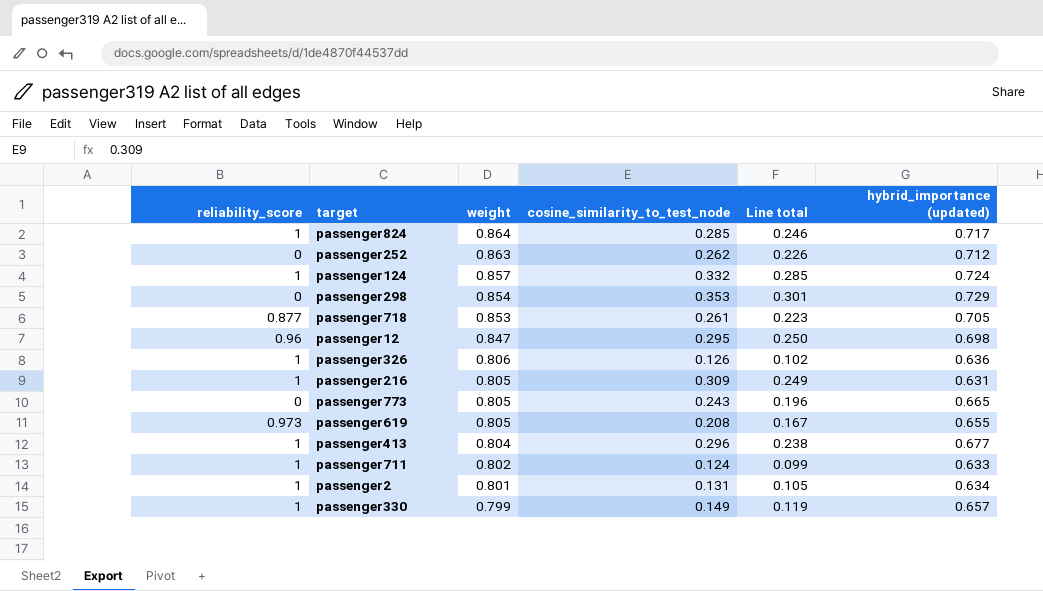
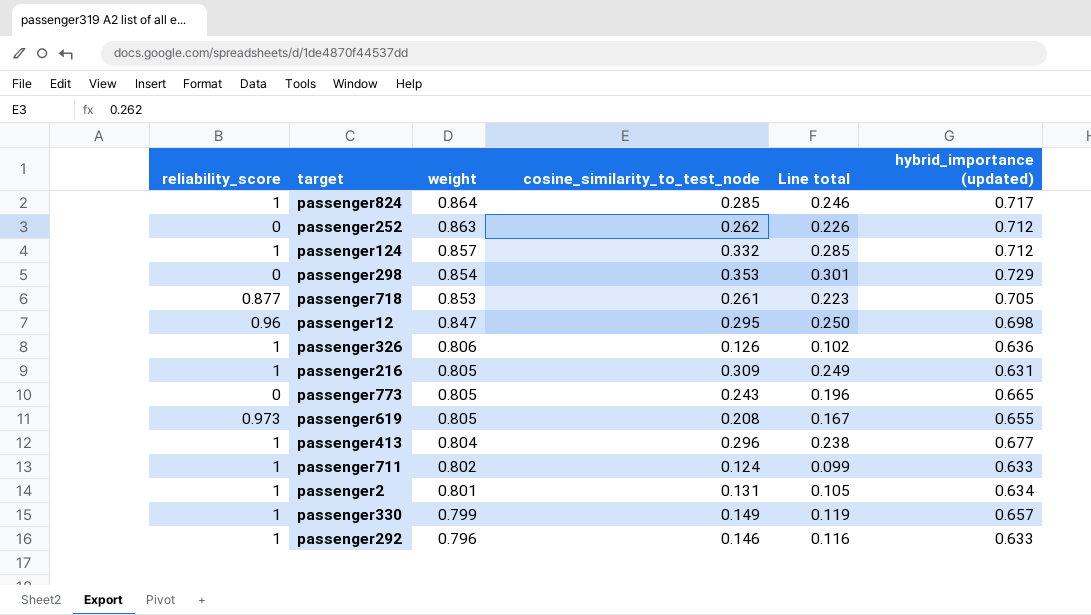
passenger124 | hybrid_importance (updated): 0.724 -> 0.712
row passenger292: none -> 1 | 0.796 | 0.146 | 0.116 | 0.633

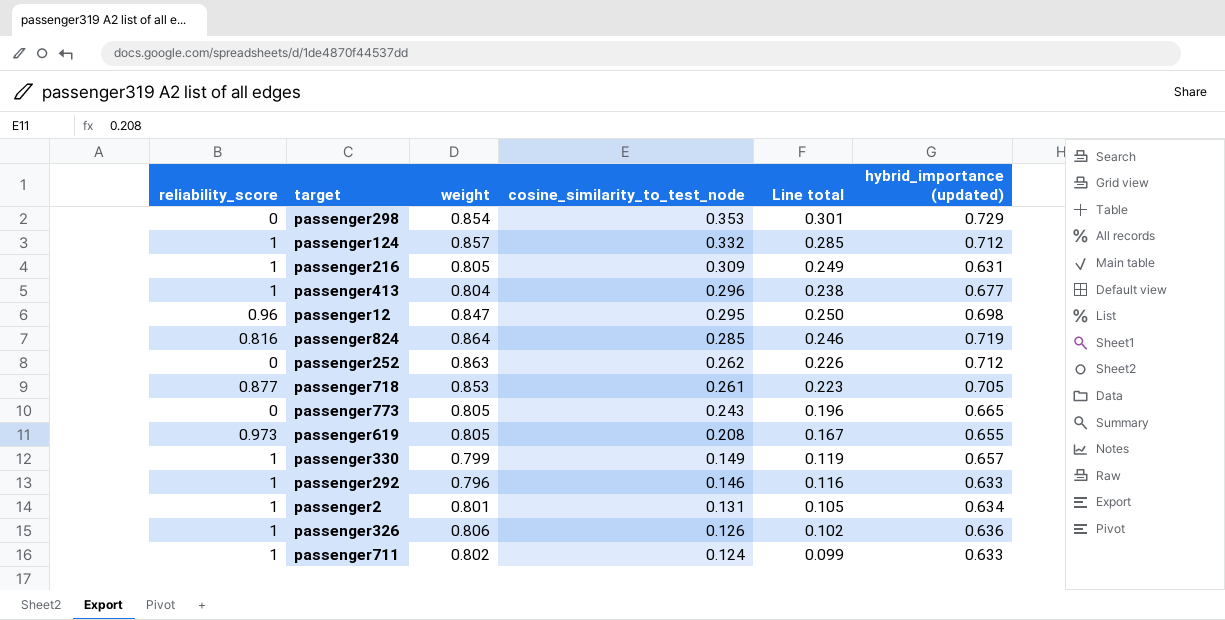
row order: weight descending -> cosine_similarity_to_test_node descending
passenger824 | reliability_score: 1 -> 0.816
passenger824 | hybrid_importance (updated): 0.717 -> 0.719

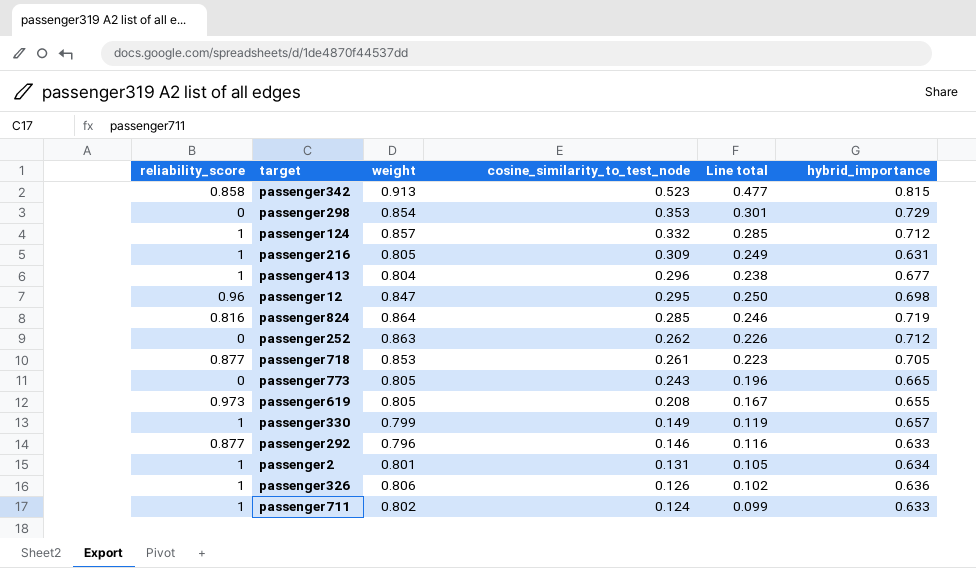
column name: hybrid_importance (updated) -> hybrid_importance
row passenger342: none -> 0.858 | 0.913 | 0.523 | 0.477 | 0.815
passenger292 | reliability_score: 1 -> 0.877

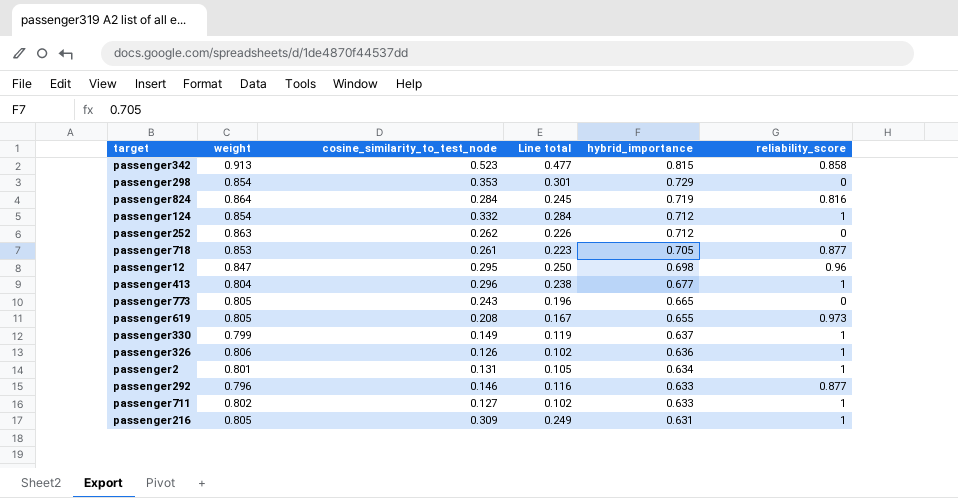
row order: cosine_similarity_to_test_node descending -> hybrid_importance descending
column reliability_score | position: 1 -> 6
passenger824 | cosine_similarity_to_test_node: 0.285 -> 0.284
passenger824 | Line total: 0.246 -> 0.245
passenger124 | weight: 0.857 -> 0.854
passenger124 | Line total: 0.285 -> 0.284
passenger330 | hybrid_importance: 0.657 -> 0.637
passenger711 | cosine_similarity_to_test_node: 0.124 -> 0.127
passenger711 | Line total: 0.099 -> 0.102

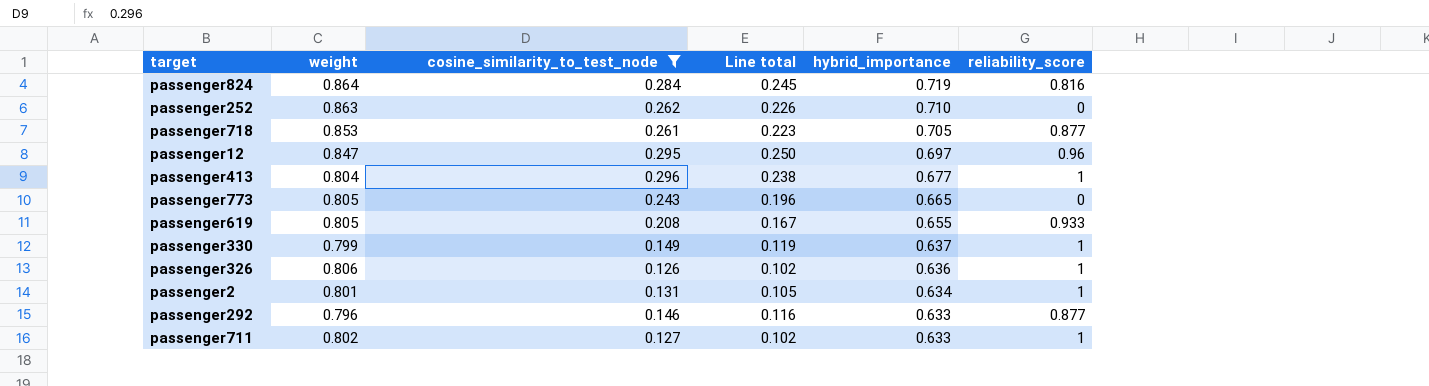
filter: none -> cosine_similarity_to_test_node <= 0.296
passenger252 | hybrid_importance: 0.712 -> 0.710
passenger12 | hybrid_importance: 0.698 -> 0.697
passenger619 | reliability_score: 0.973 -> 0.933

